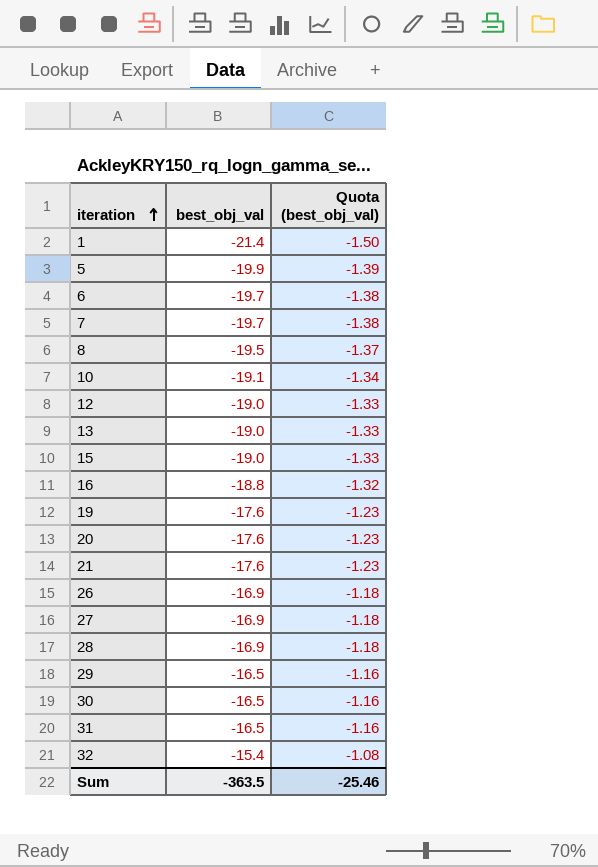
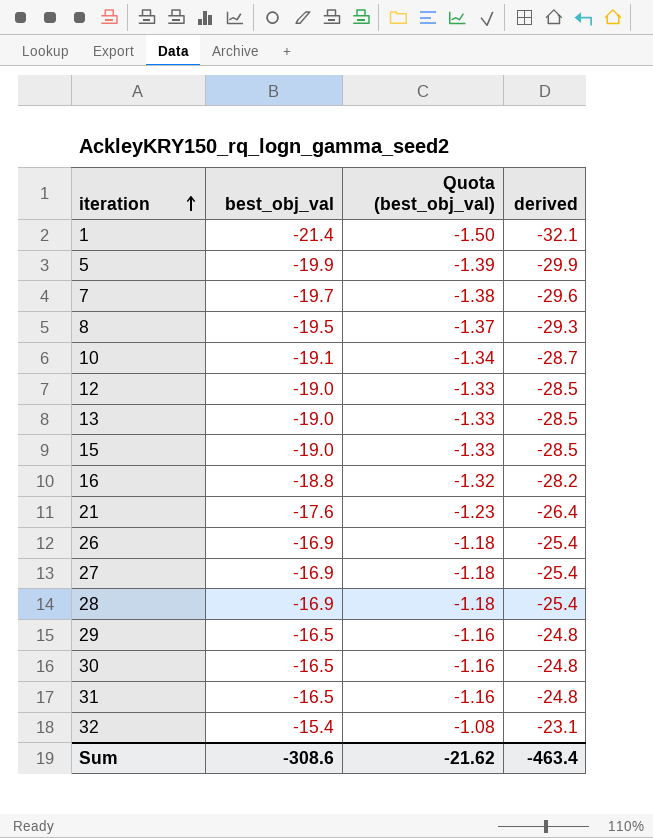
column derived | formula: none -> [best_obj_val] * 1.5
row 6: -19.7 | -1.38 -> none
row 19: -17.6 | -1.23 -> none
row 20: -17.6 | -1.23 -> none
Sum | best_obj_val: -363.5 -> -308.6
Sum | Quota (best_obj_val): -25.46 -> -21.62

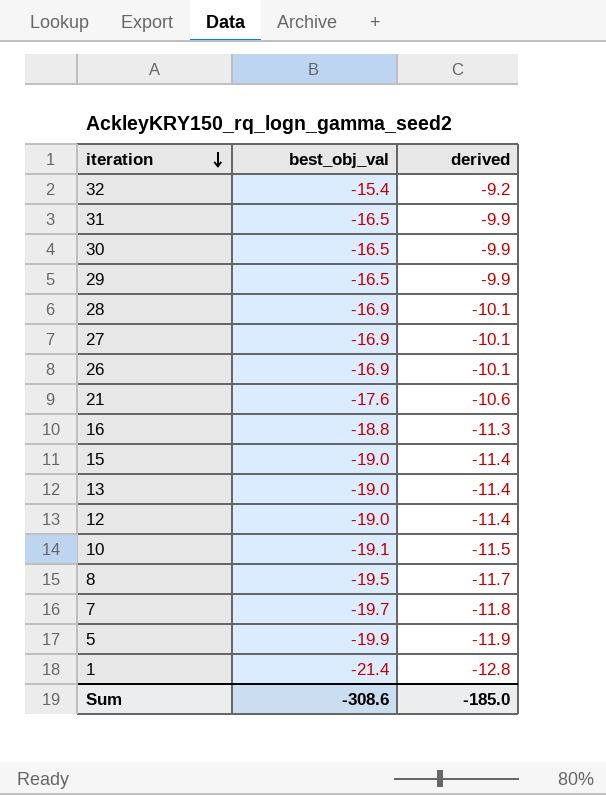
row order: iteration ascending -> iteration descending
column Quota (best_obj_val) | formula: [best_obj_val] * 0.07 -> none
column derived | formula: [best_obj_val] * 1.5 -> [best_obj_val] * 0.6
Sum | derived: -463.4 -> -185.0

